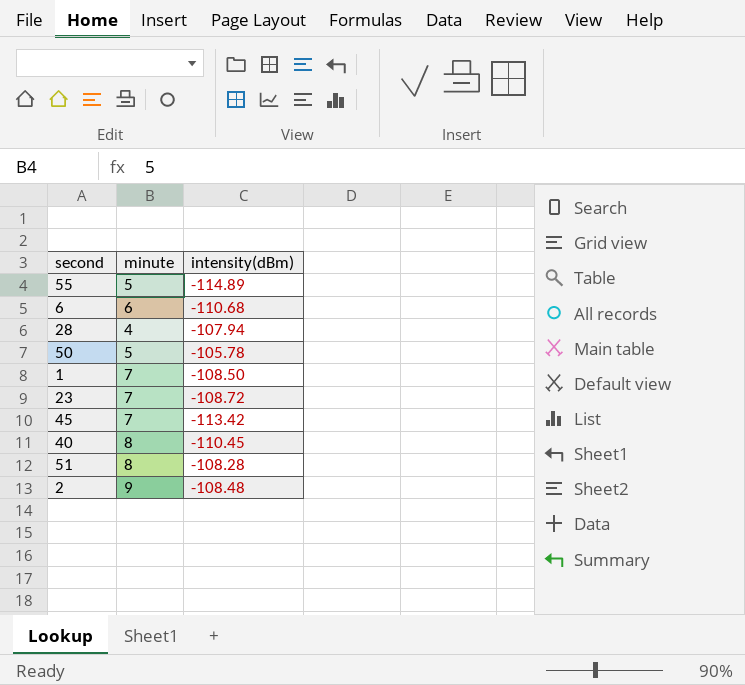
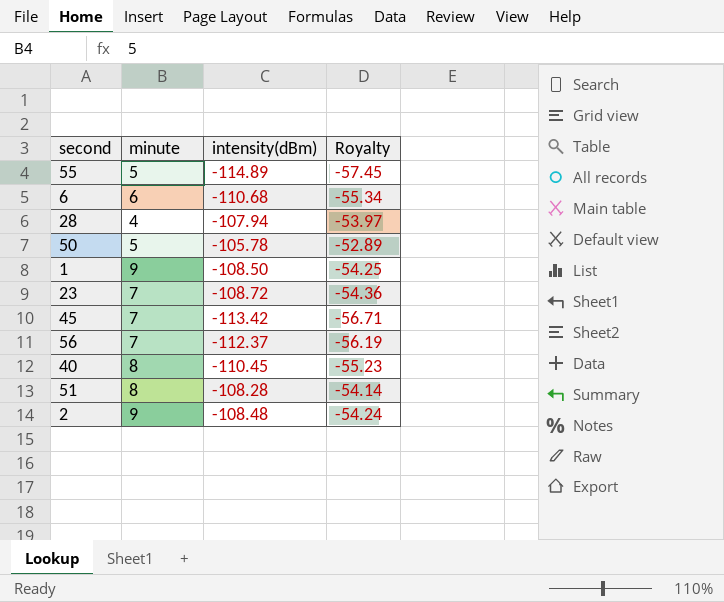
column Royalty | formula: none -> [intensity(dBm)] * 0.5
1 | minute: 7 -> 9
row 56: none -> 7 | -112.37 | -56.19

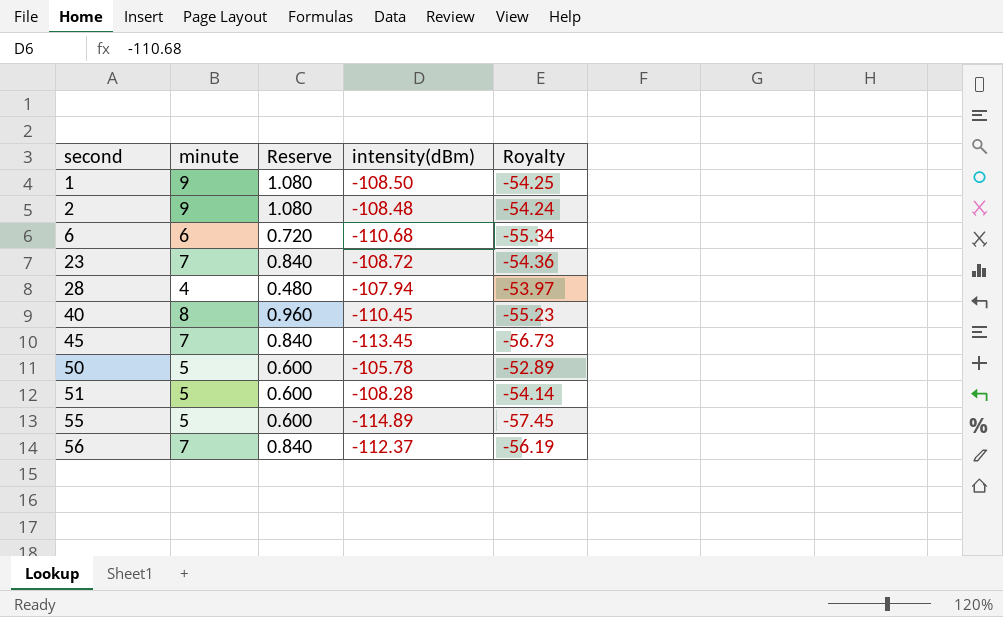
row order: none -> second ascending
column Reserve | formula: none -> [minute] * 0.12
45 | intensity(dBm): -113.42 -> -113.45
45 | Royalty: -56.71 -> -56.73
51 | minute: 8 -> 5

